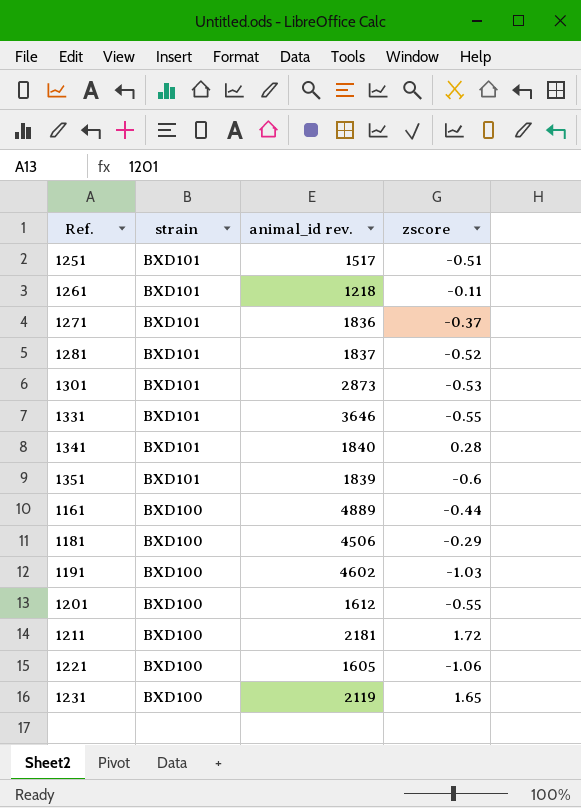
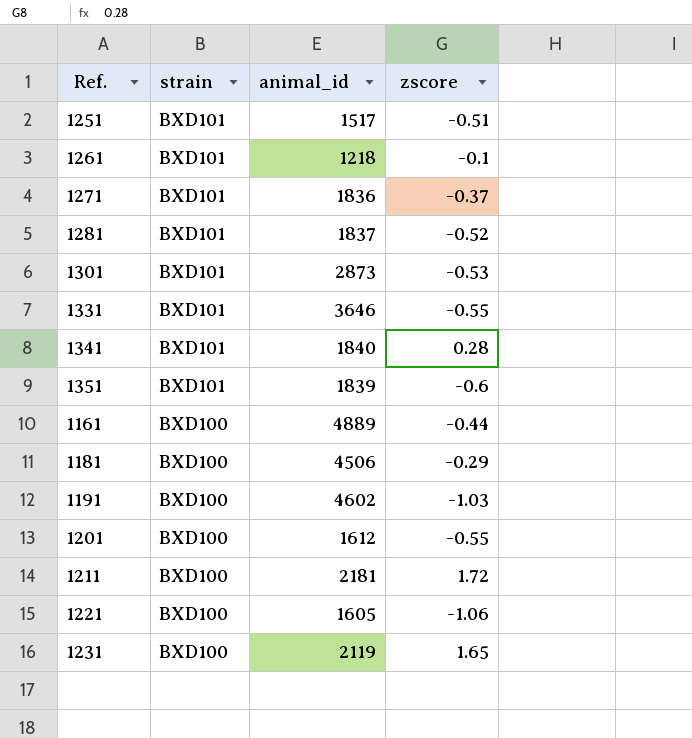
column name: animal_id rev. -> animal_id
1261 | zscore: -0.11 -> -0.1

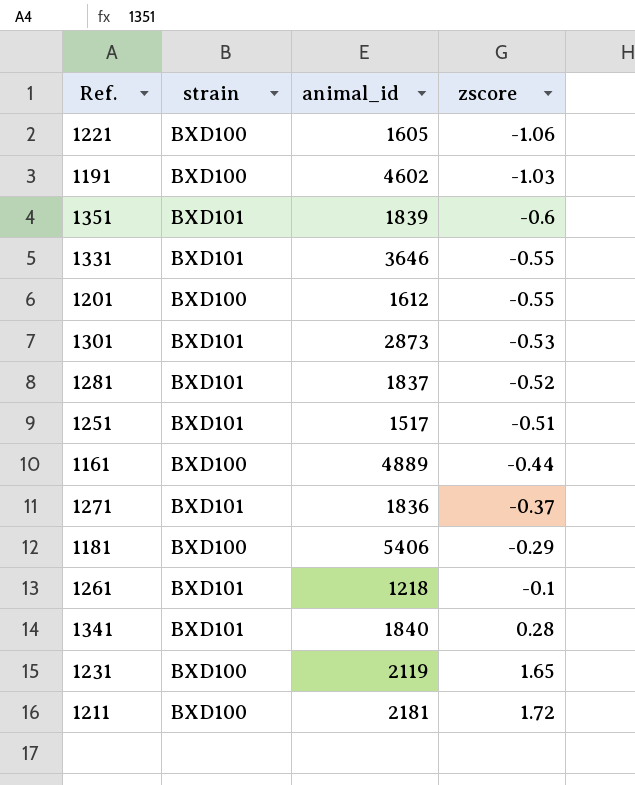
row order: strain descending -> zscore ascending
1181 | animal_id: 4506 -> 5406

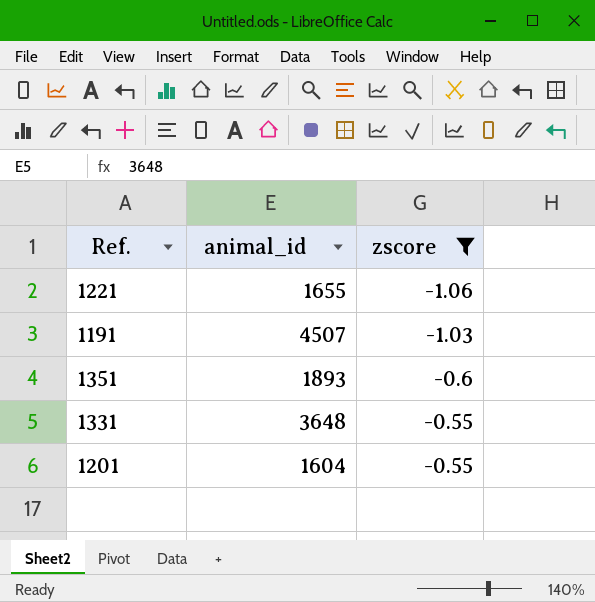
filter: none -> zscore <= -0.55
column strain | position: 2 -> none
1221 | animal_id: 1605 -> 1655
1191 | animal_id: 4602 -> 4507
1351 | animal_id: 1839 -> 1893
1331 | animal_id: 3646 -> 3648
1201 | animal_id: 1612 -> 1604

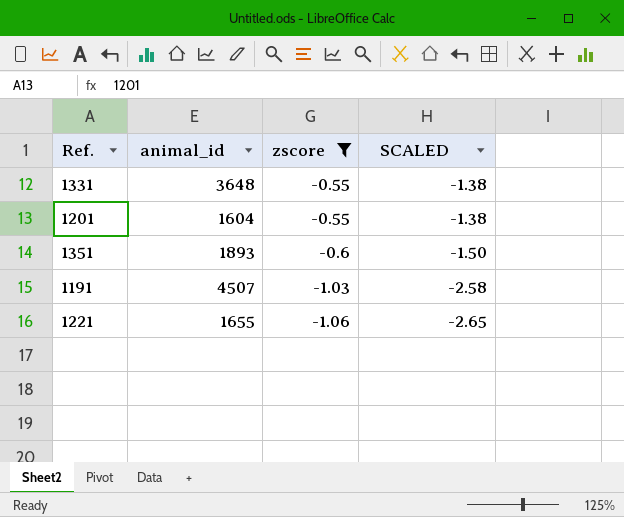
row order: zscore ascending -> zscore descending
column SCALED | formula: none -> [zscore] * 2.5

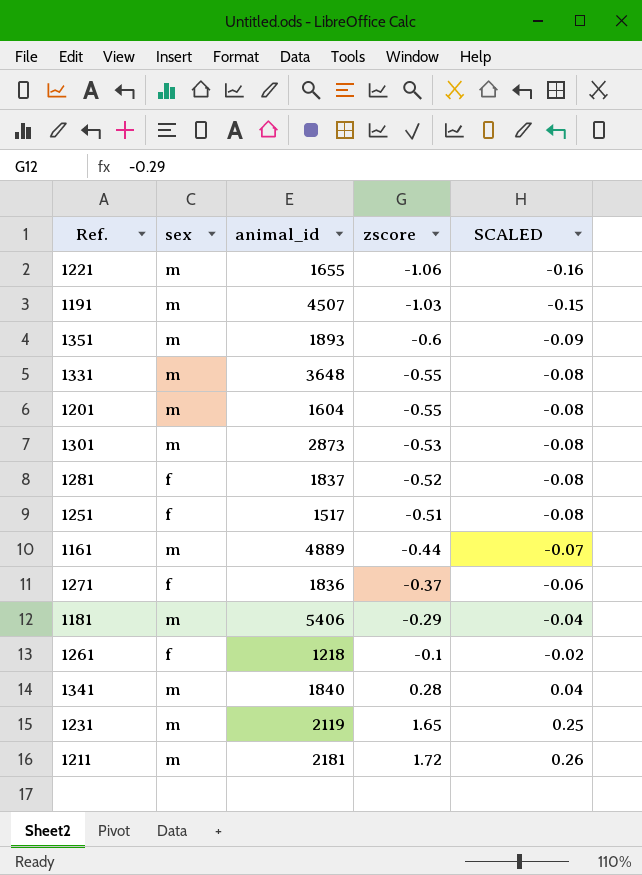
filter: zscore <= -0.55 -> none
row order: zscore descending -> zscore ascending
column sex | position: none -> 2
column SCALED | formula: [zscore] * 2.5 -> [zscore] * 0.15

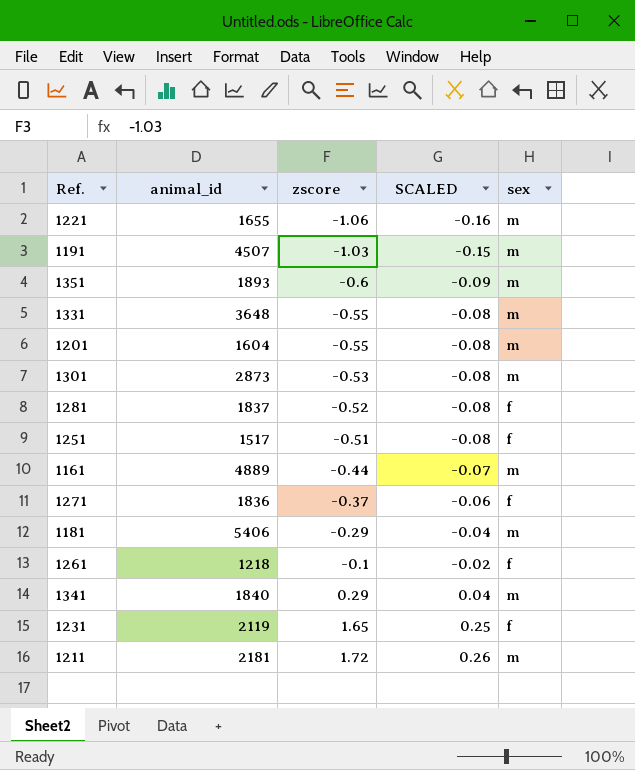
column sex | position: 2 -> 5
1341 | zscore: 0.28 -> 0.29
1231 | sex: m -> f

